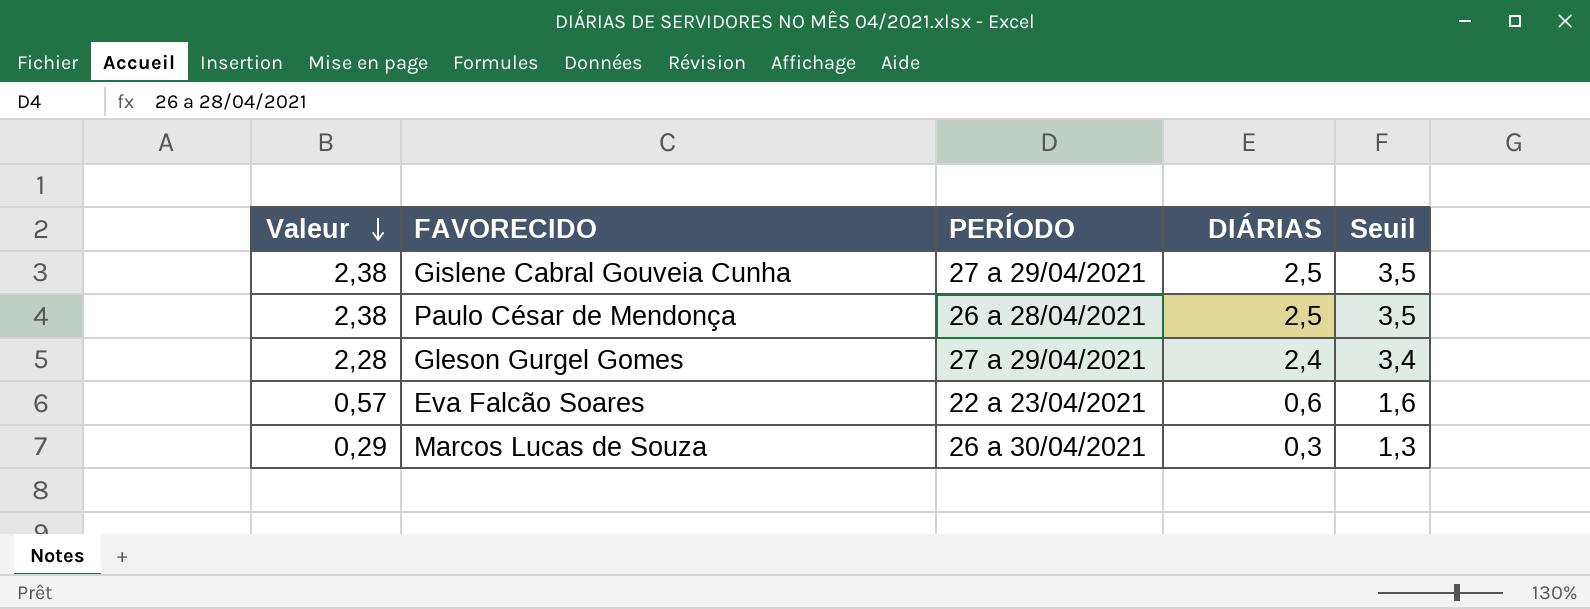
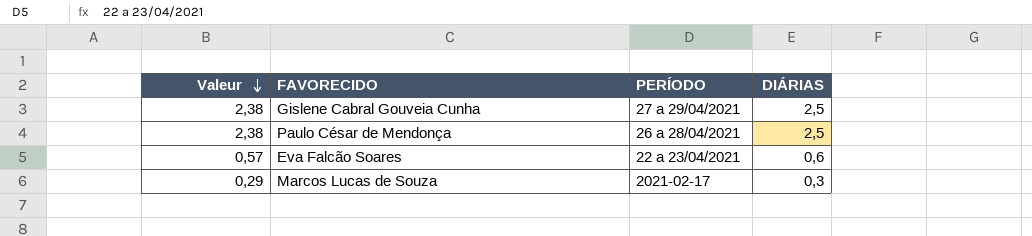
column Seuil | formula: [DIÁRIAS] + 1 -> none
row Gleson Gurgel Gomes: 2,28 | 27 a 29/04/2021 | 2,4 | 3,4 -> none
Marcos Lucas de Souza | PERÍODO: 26 a 30/04/2021 -> 2021-02-17

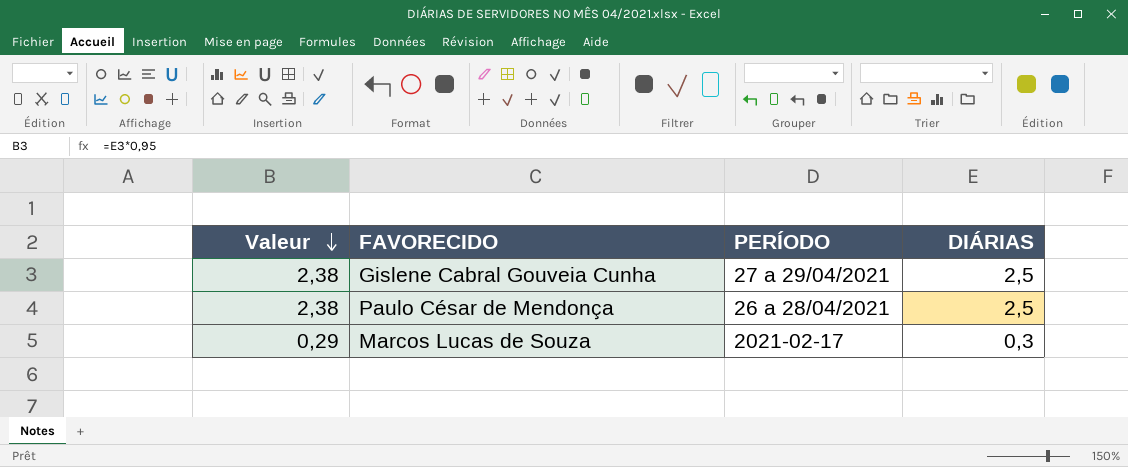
row Eva Falcão Soares: 0,57 | 22 a 23/04/2021 | 0,6 -> none

